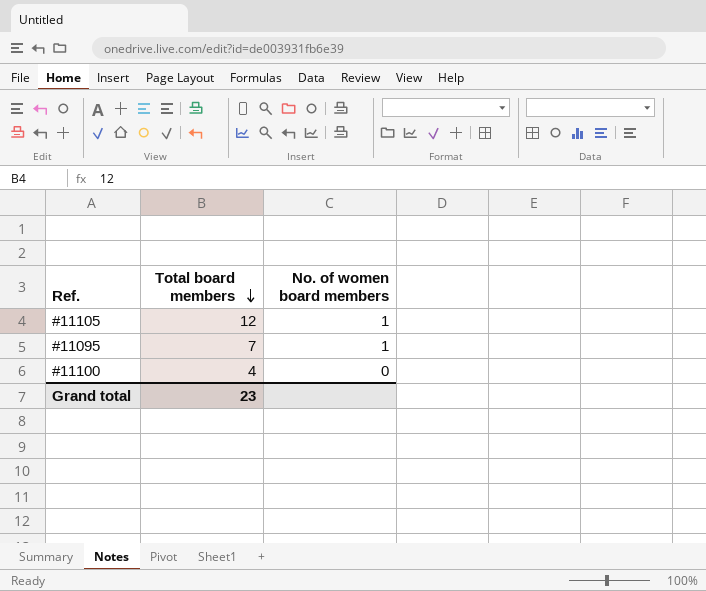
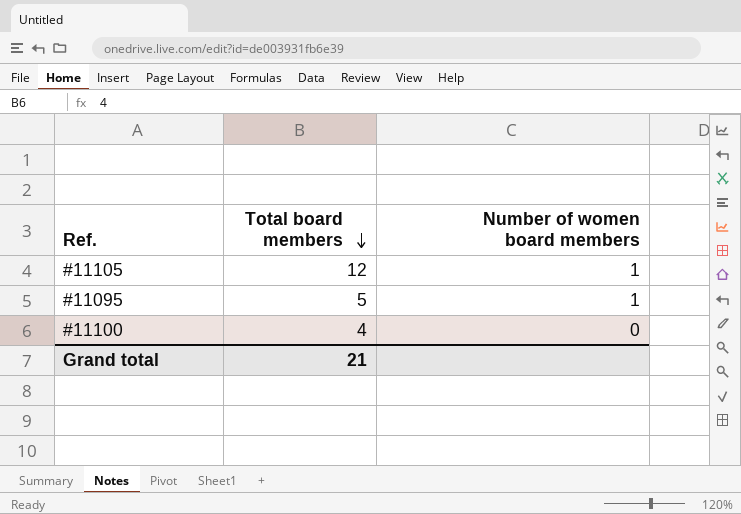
column name: No. of women board members -> Number of women board members
#11095 | Total board members: 7 -> 5
Grand total | Total board members: 23 -> 21

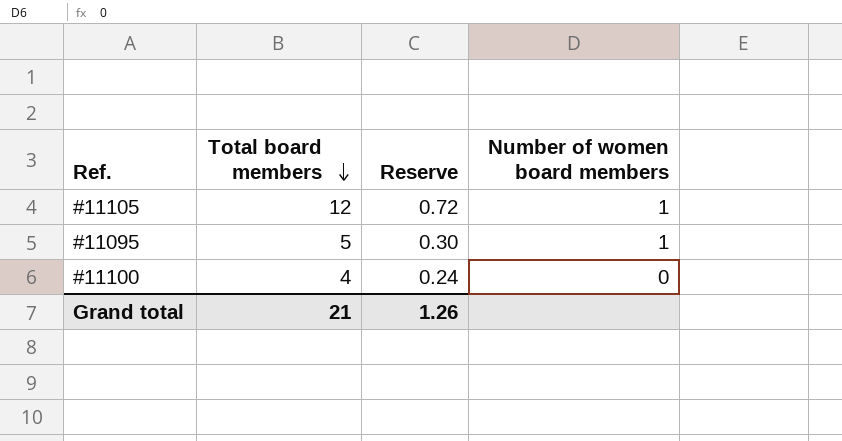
column Reserve | formula: none -> [Total board members] * 0.06

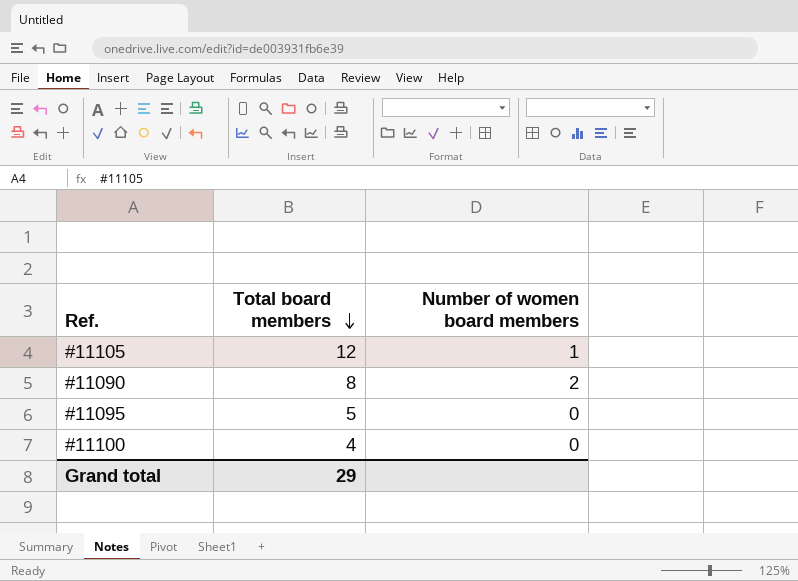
column Reserve | formula: [Total board members] * 0.06 -> none
row #11090: none -> 8 | 2
#11095 | Number of women board members: 1 -> 0
Grand total | Total board members: 21 -> 29

